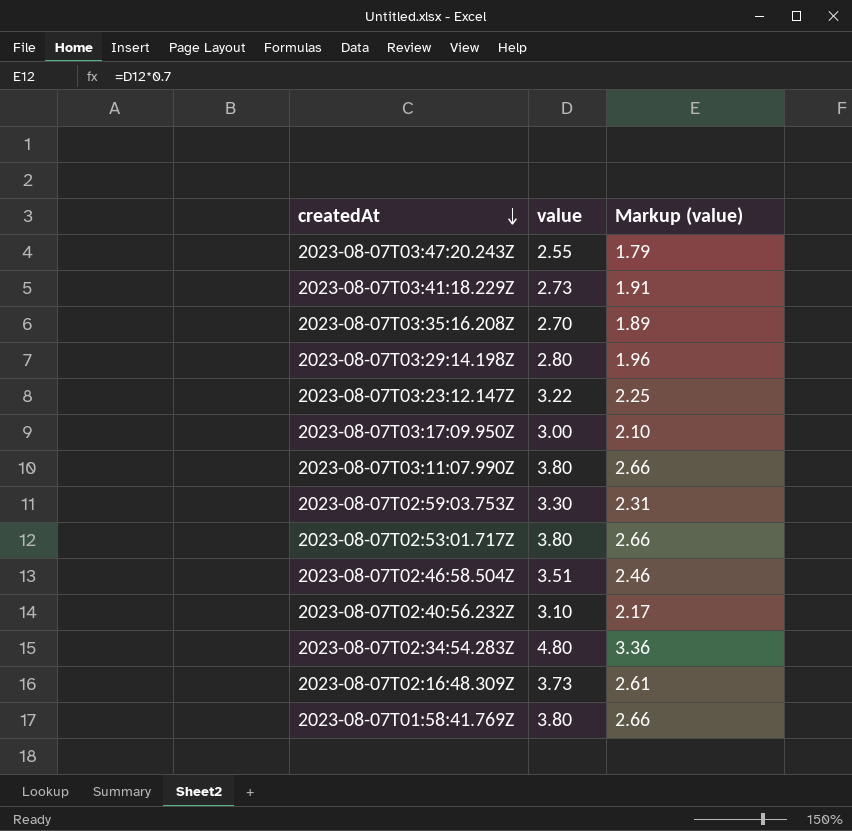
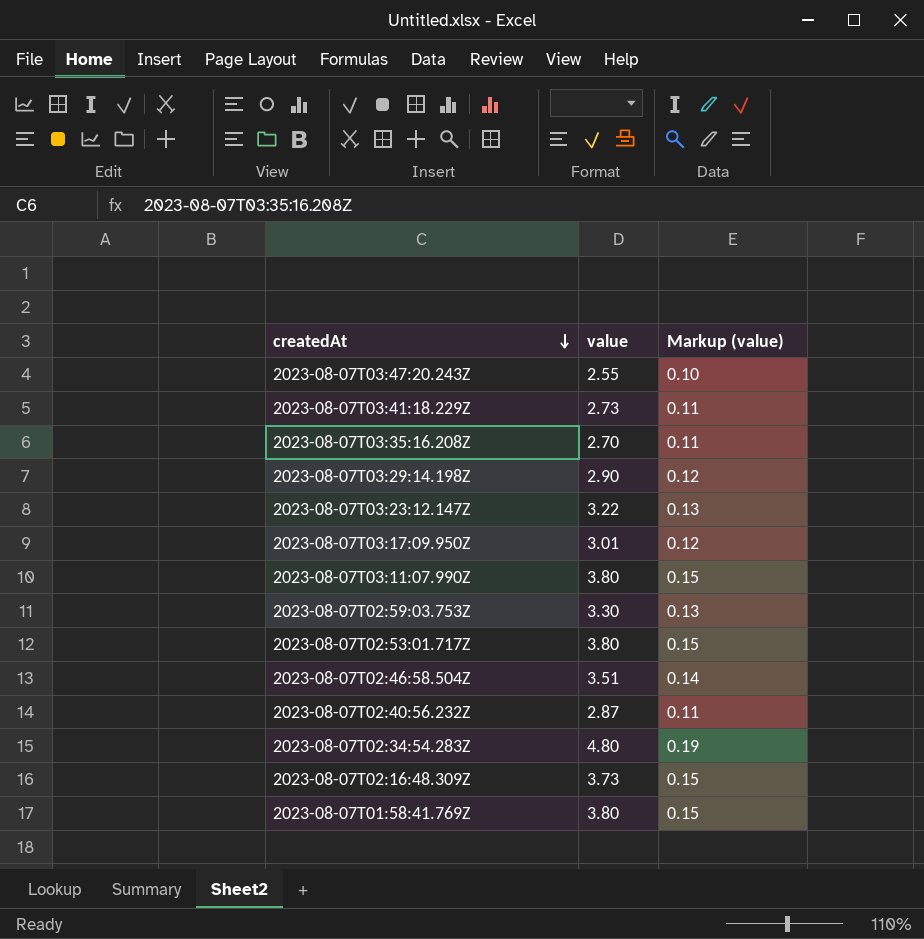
column Markup (value) | formula: [value] * 0.7 -> [value] * 0.04
2023-08-07T03:29:14.198Z | value: 2.80 -> 2.90
2023-08-07T03:17:09.950Z | value: 3.00 -> 3.01
2023-08-07T02:40:56.232Z | value: 3.10 -> 2.87

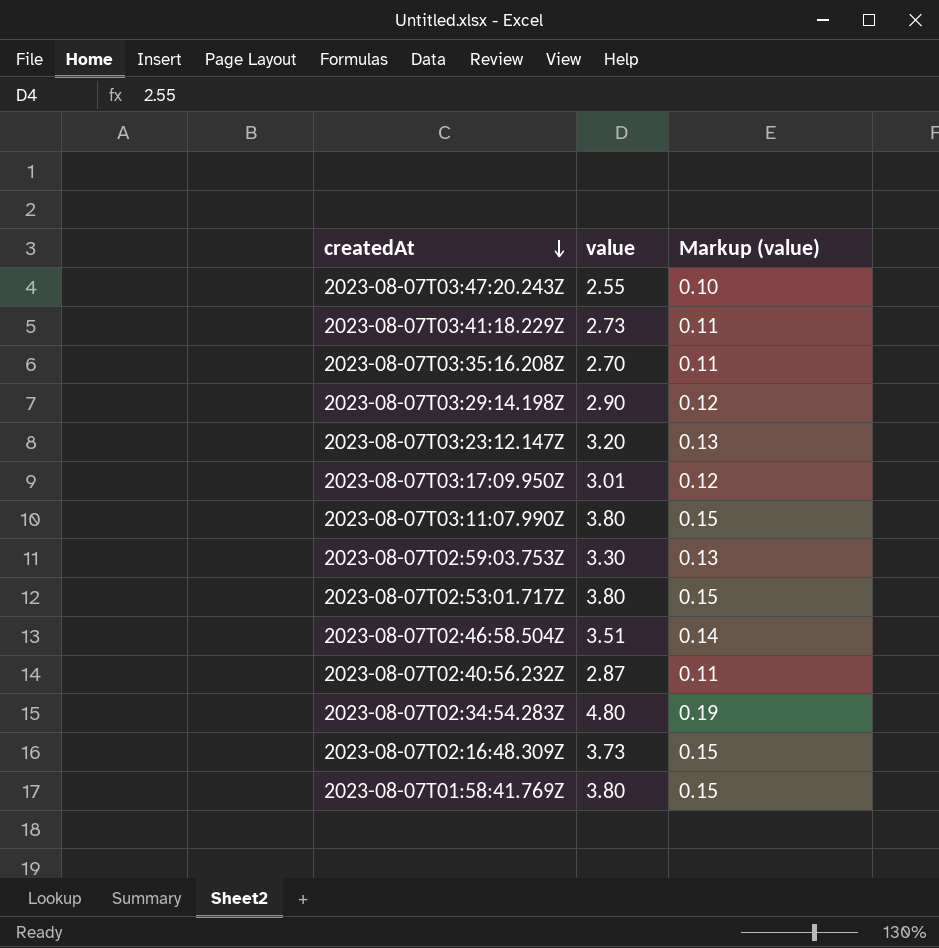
2023-08-07T03:23:12.147Z | value: 3.22 -> 3.20

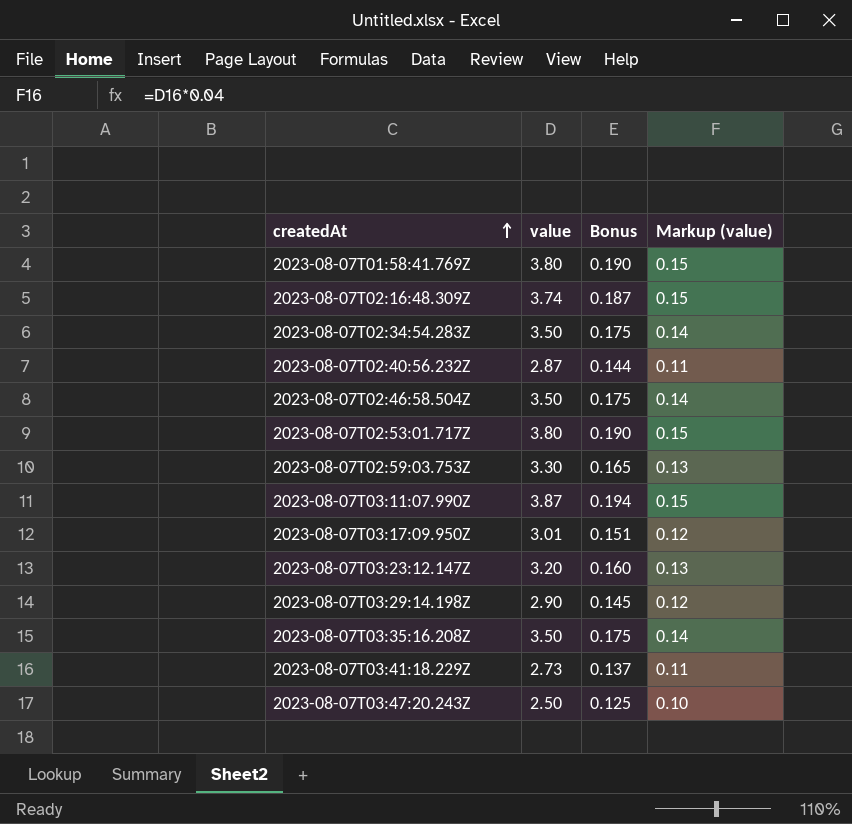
row order: createdAt descending -> createdAt ascending
column Bonus | formula: none -> [value] * 0.05
2023-08-07T02:16:48.309Z | value: 3.73 -> 3.74
2023-08-07T02:34:54.283Z | value: 4.80 -> 3.50
2023-08-07T02:34:54.283Z | Markup (value): 0.19 -> 0.14
2023-08-07T02:46:58.504Z | value: 3.51 -> 3.50
2023-08-07T03:11:07.990Z | value: 3.80 -> 3.87
2023-08-07T03:35:16.208Z | value: 2.70 -> 3.50
2023-08-07T03:35:16.208Z | Markup (value): 0.11 -> 0.14
2023-08-07T03:47:20.243Z | value: 2.55 -> 2.50

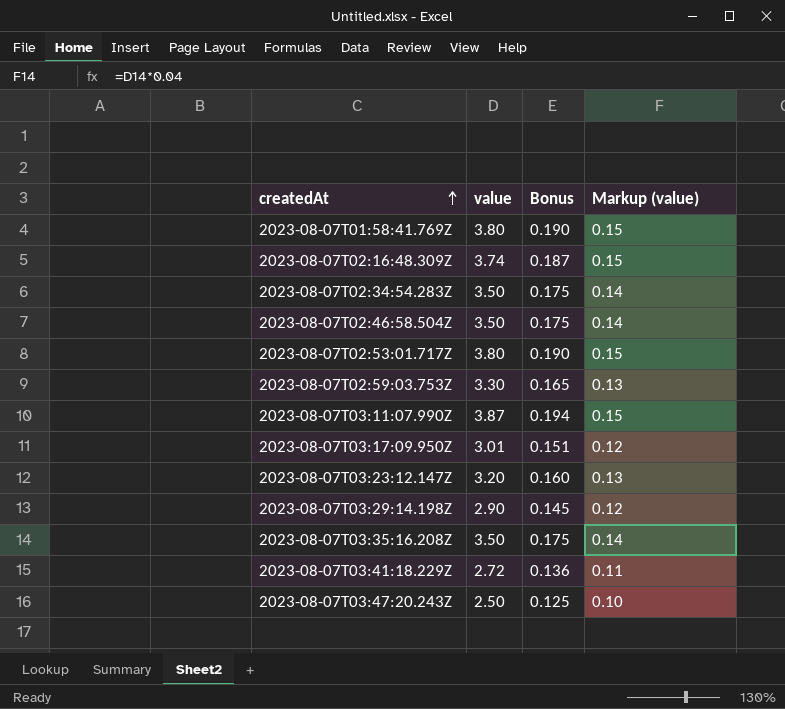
row 2023-08-07T02:40:56.232Z: 2.87 | 0.144 | 0.11 -> none
2023-08-07T03:41:18.229Z | value: 2.73 -> 2.72
2023-08-07T03:41:18.229Z | Bonus: 0.137 -> 0.136

